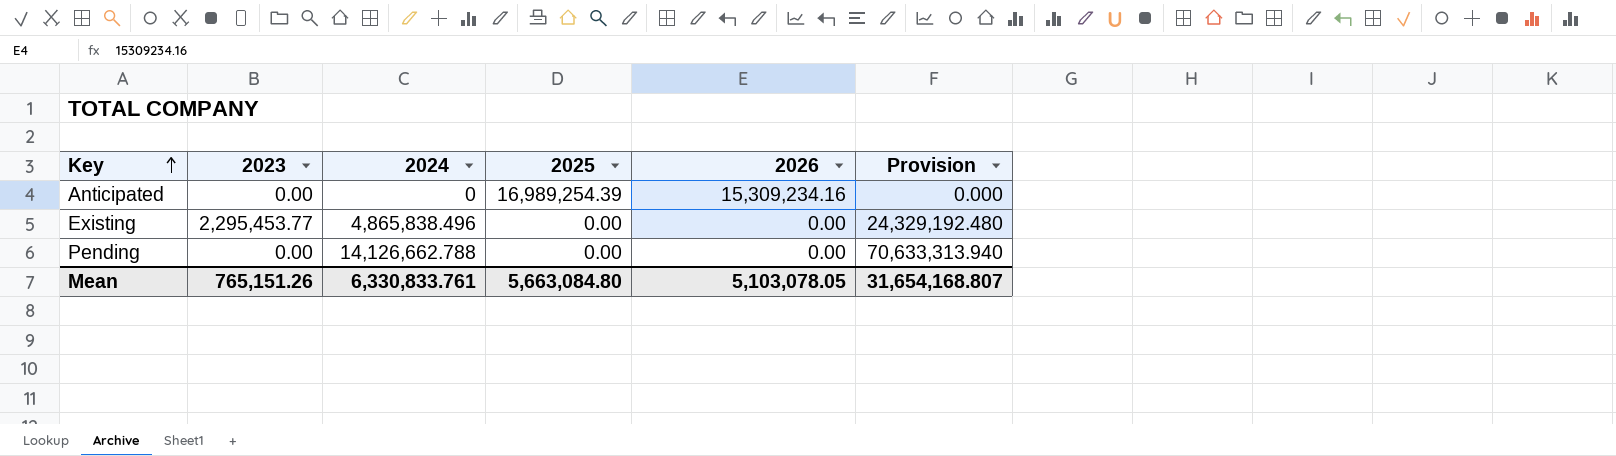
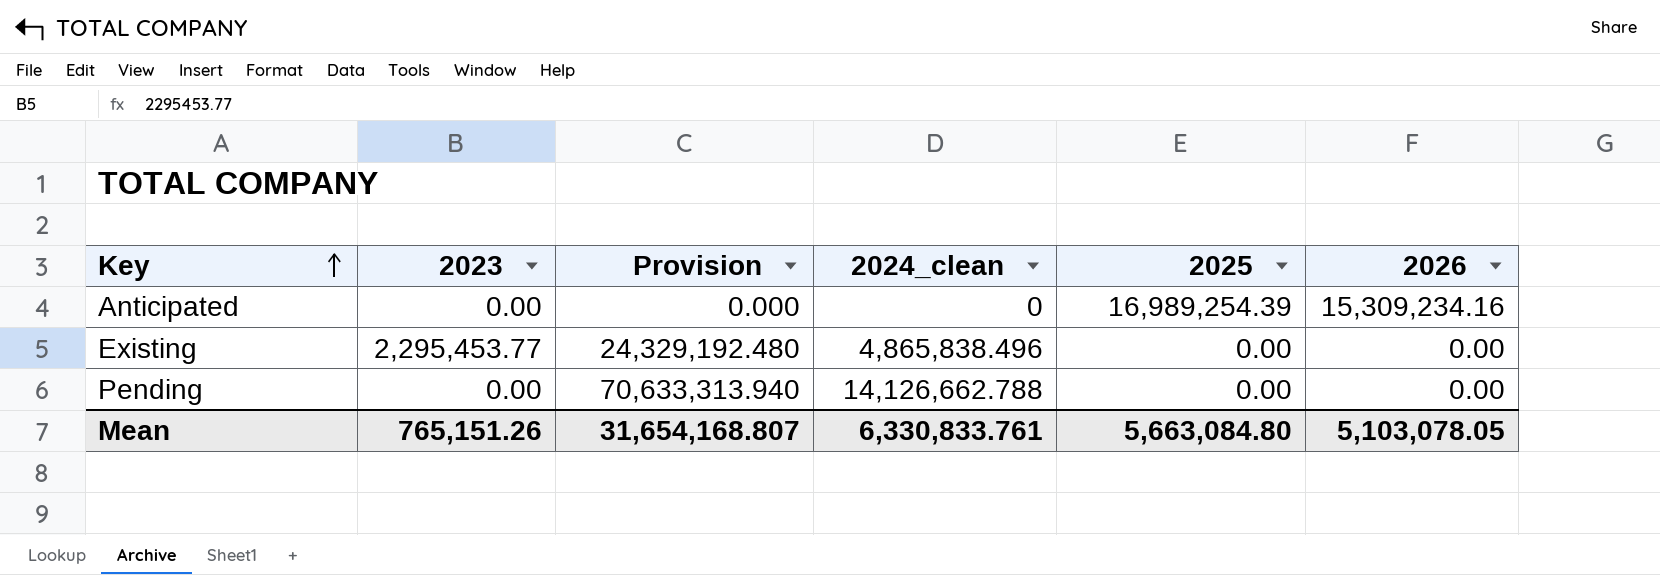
column Provision | position: 6 -> 3
column name: 2024 -> 2024_clean

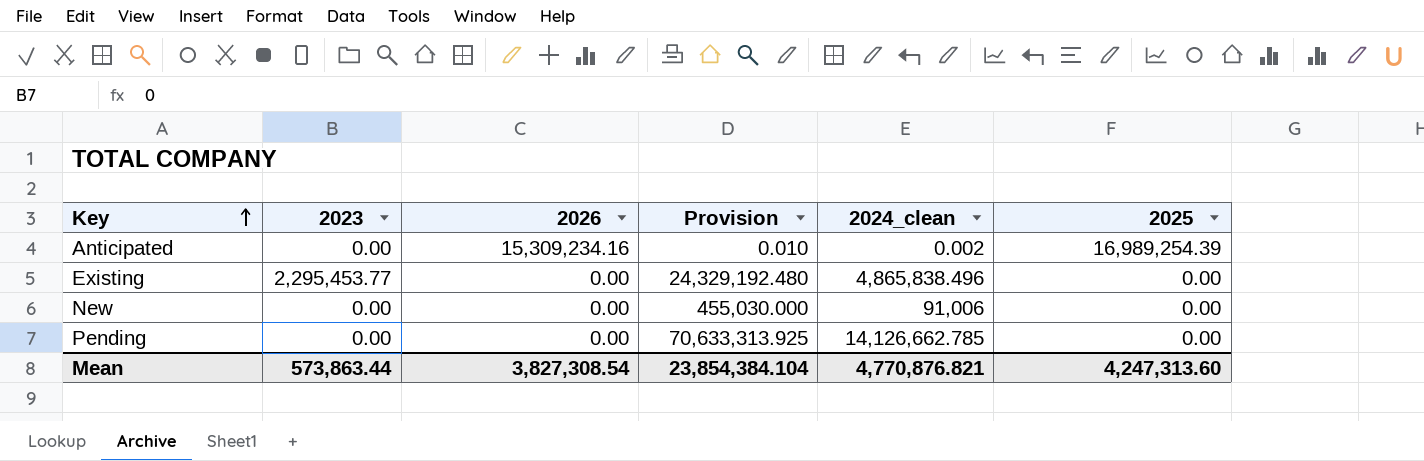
column 2026 | position: 6 -> 3
Anticipated | Provision: 0.000 -> 0.010
Anticipated | 2024_clean: 0 -> 0.002
row New: none -> 0.00 | 0.00 | 455,030.000 | 91,006 | 0.00
Pending | Provision: 70,633,313.940 -> 70,633,313.925
Pending | 2024_clean: 14,126,662.788 -> 14,126,662.785
Mean | 2023: 765,151.26 -> 573,863.44
Mean | 2026: 5,103,078.05 -> 3,827,308.54
Mean | Provision: 31,654,168.807 -> 23,854,384.104
Mean | 2024_clean: 6,330,833.761 -> 4,770,876.821
Mean | 2025: 5,663,084.80 -> 4,247,313.60

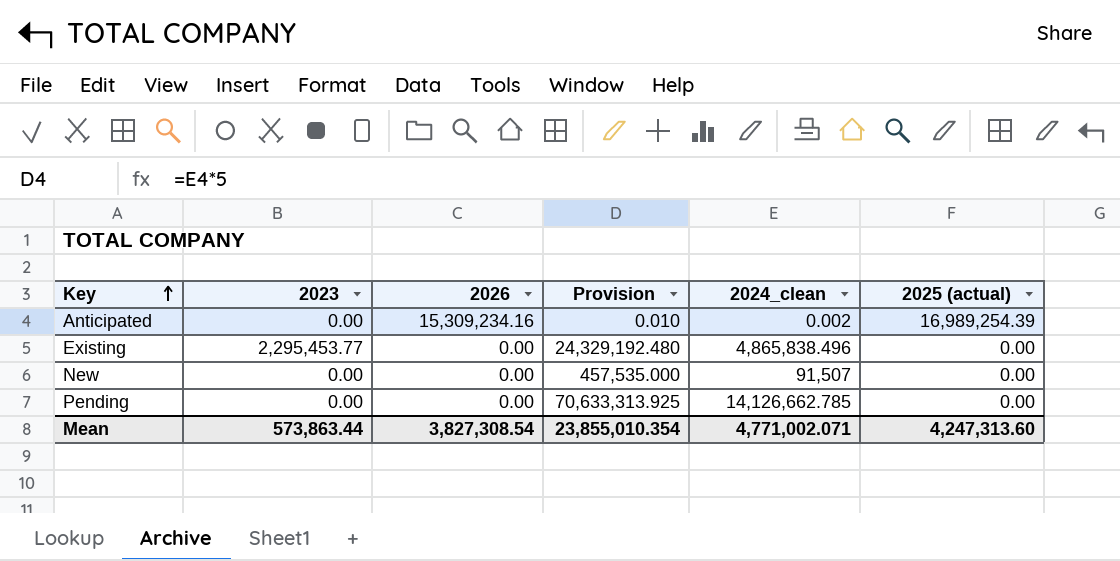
column name: 2025 -> 2025 (actual)
New | Provision: 455,030.000 -> 457,535.000
New | 2024_clean: 91,006 -> 91,507
Mean | Provision: 23,854,384.104 -> 23,855,010.354
Mean | 2024_clean: 4,770,876.821 -> 4,771,002.071

